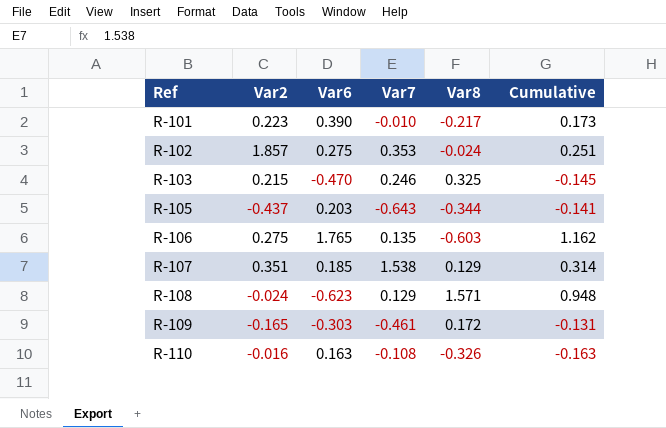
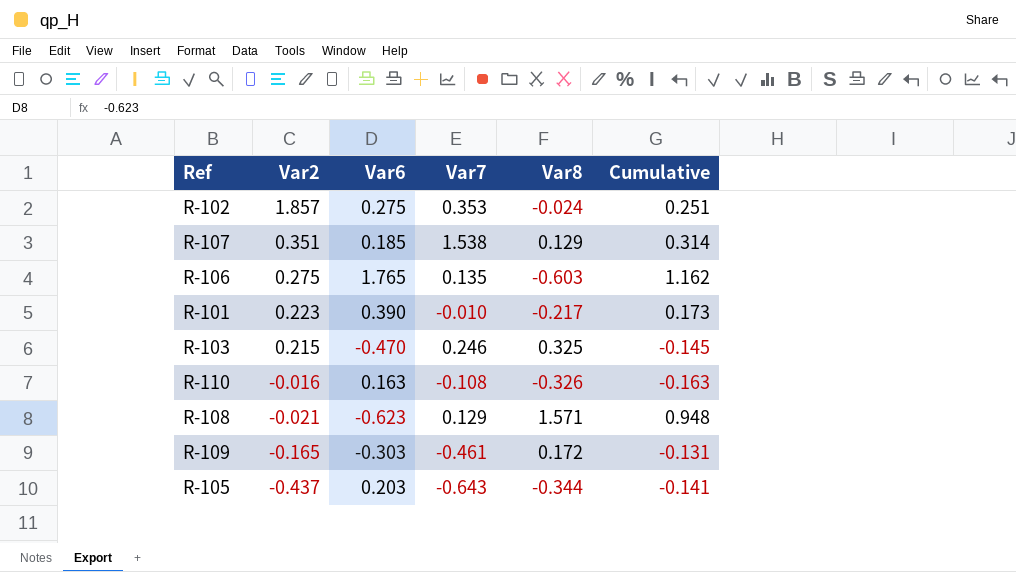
row order: Ref ascending -> Var2 descending
R-108 | Var2: -0.024 -> -0.021

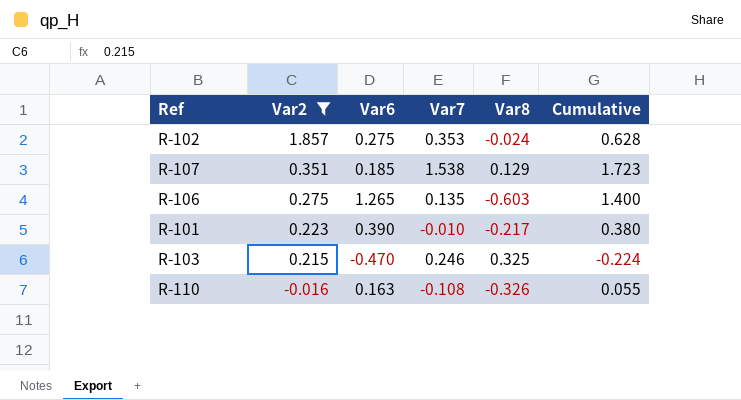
filter: none -> Var2 >= -0.016
column Cumulative | formula: [Var6] + [Var8] -> [Var6] + [Var7]
R-106 | Var6: 1.765 -> 1.265

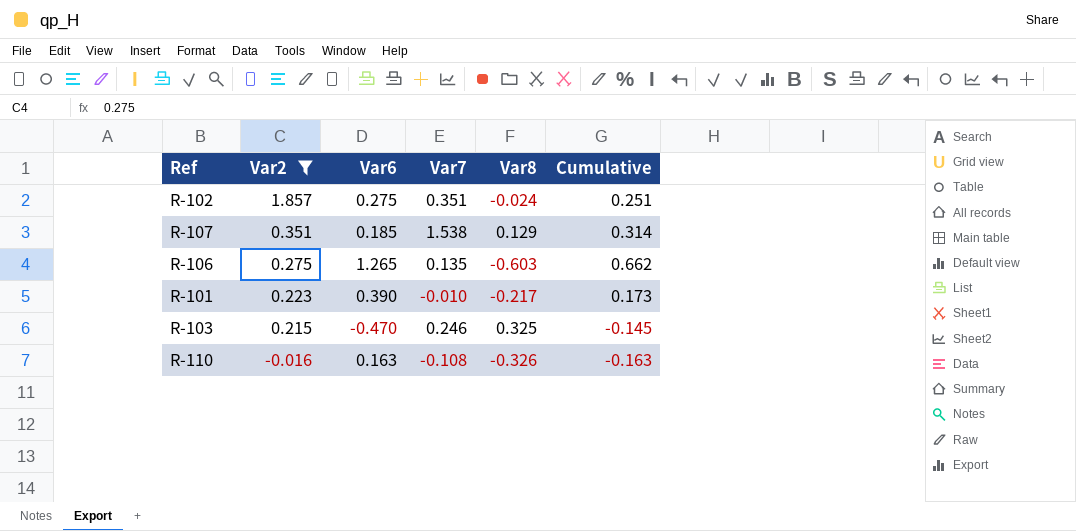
column Cumulative | formula: [Var6] + [Var7] -> [Var6] + [Var8]
R-102 | Var7: 0.353 -> 0.351

